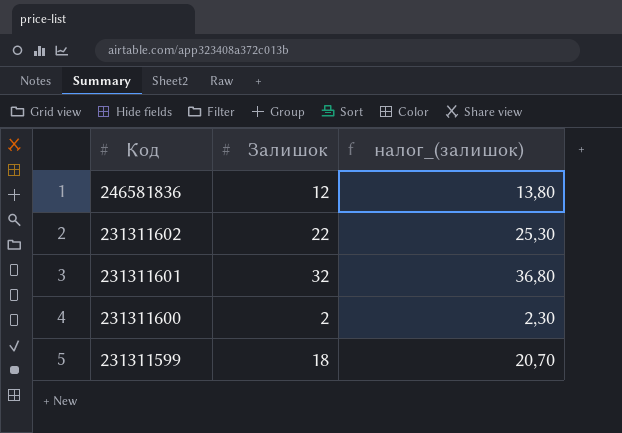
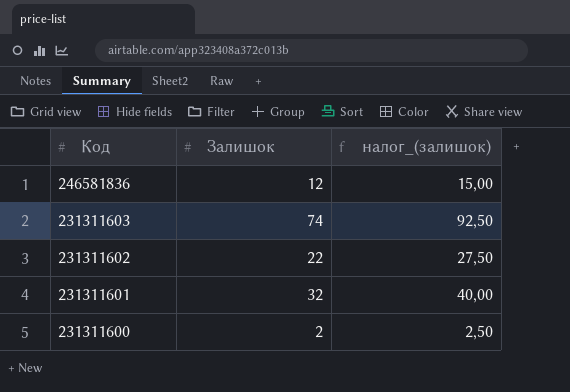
column налог_(залишок) | formula: [Залишок] * 1,15 -> [Залишок] * 1,25
row 231311599: 18 | 20,70 -> none
row 231311603: none -> 74 | 92,50

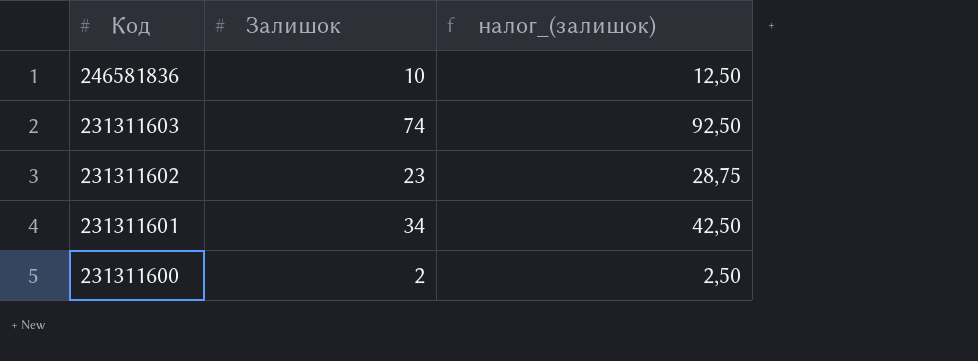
246581836 | Залишок: 12 -> 10
246581836 | налог_(залишок): 15,00 -> 12,50
231311602 | Залишок: 22 -> 23
231311602 | налог_(залишок): 27,50 -> 28,75
231311601 | Залишок: 32 -> 34
231311601 | налог_(залишок): 40,00 -> 42,50

